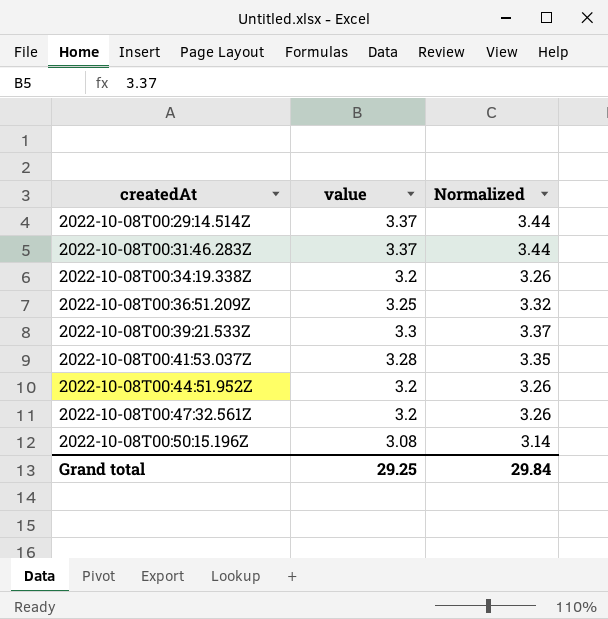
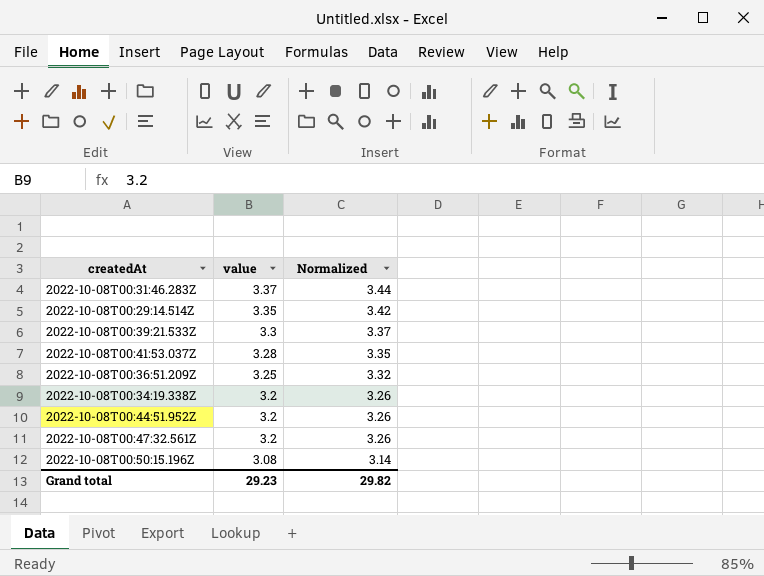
row order: createdAt ascending -> value descending
2022-10-08T00:29:14.514Z | value: 3.37 -> 3.35
2022-10-08T00:29:14.514Z | Normalized: 3.44 -> 3.42
Grand total | value: 29.25 -> 29.23
Grand total | Normalized: 29.84 -> 29.82

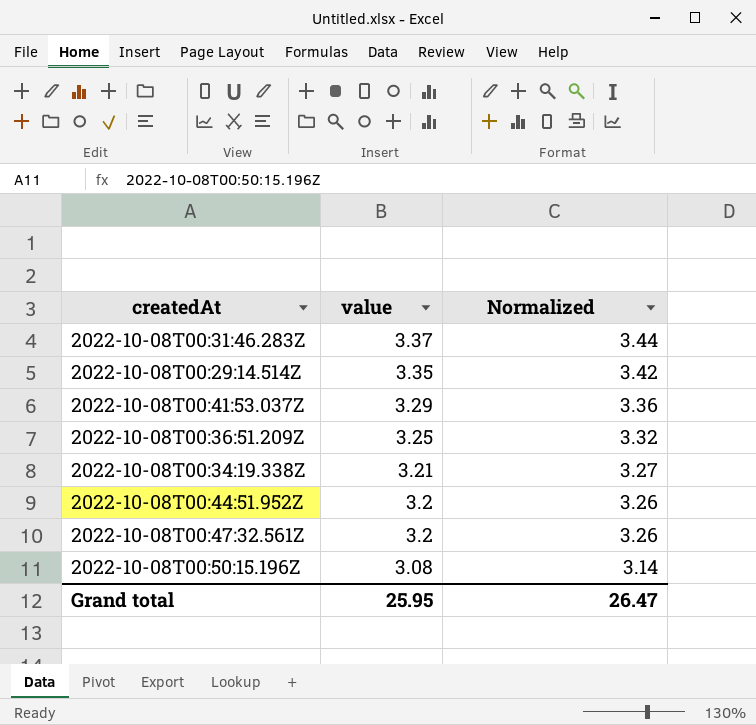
row 2022-10-08T00:39:21.533Z: 3.3 | 3.37 -> none
2022-10-08T00:41:53.037Z | value: 3.28 -> 3.29
2022-10-08T00:41:53.037Z | Normalized: 3.35 -> 3.36
2022-10-08T00:34:19.338Z | value: 3.2 -> 3.21
2022-10-08T00:34:19.338Z | Normalized: 3.26 -> 3.27
Grand total | value: 29.23 -> 25.95
Grand total | Normalized: 29.82 -> 26.47

